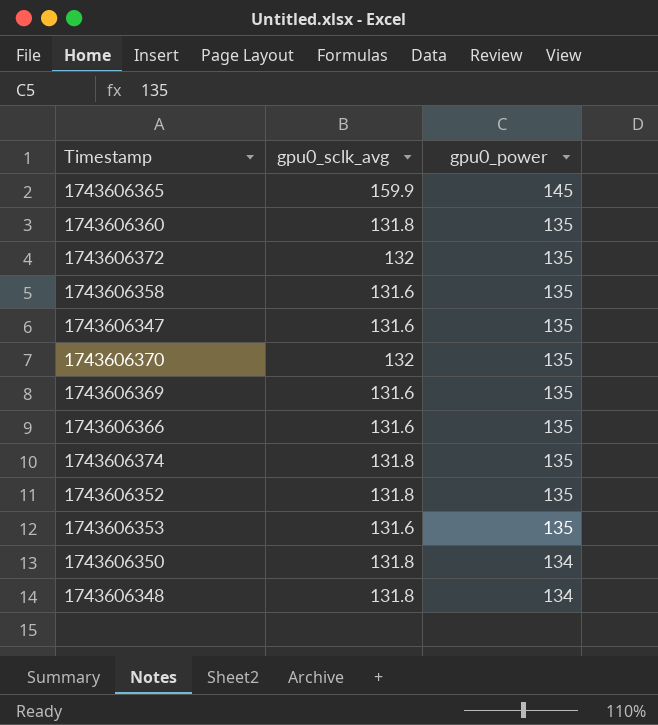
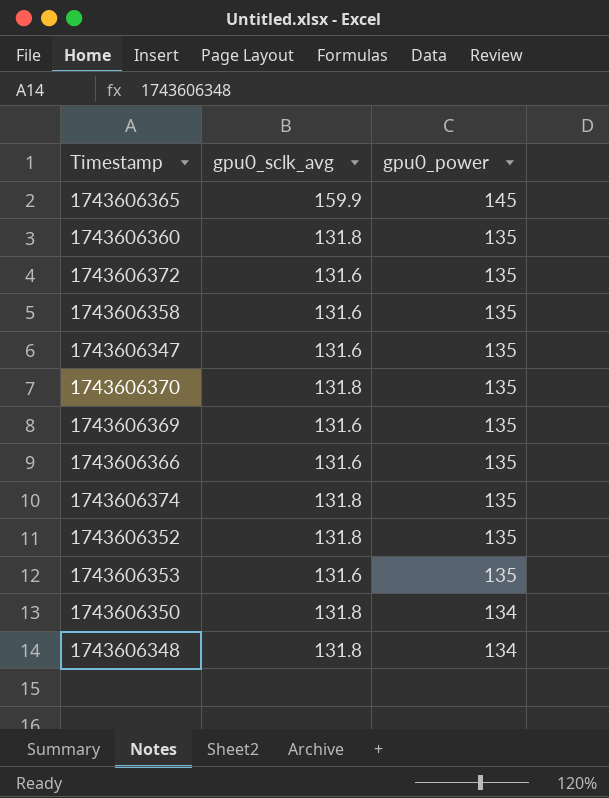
1743606372 | gpu0_sclk_avg: 132 -> 131.6
1743606370 | gpu0_sclk_avg: 132 -> 131.8

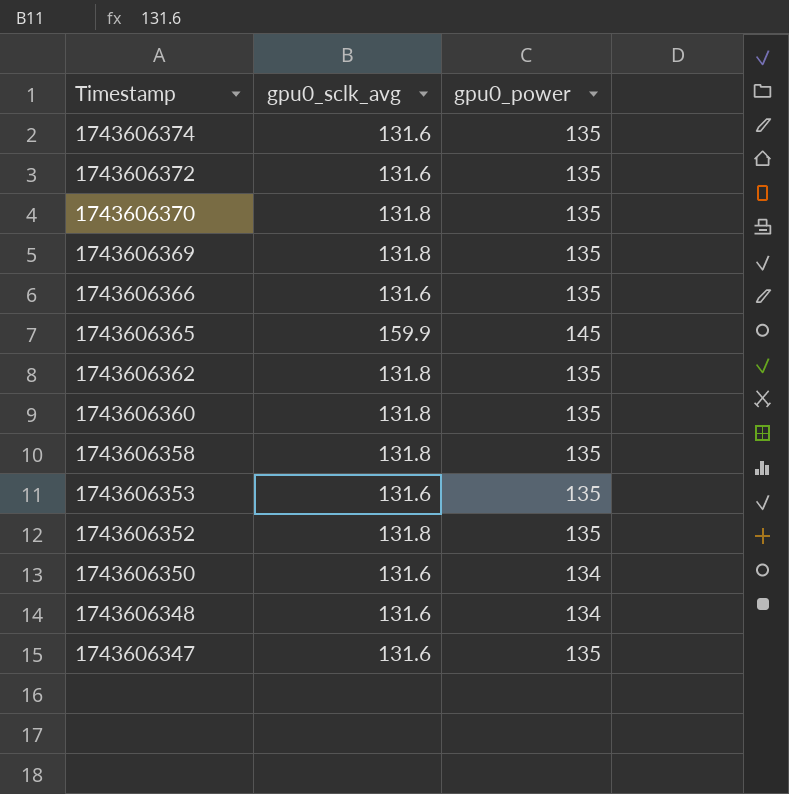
row order: gpu0_power descending -> Timestamp descending
1743606374 | gpu0_sclk_avg: 131.8 -> 131.6
1743606369 | gpu0_sclk_avg: 131.6 -> 131.8
row 1743606362: none -> 131.8 | 135
1743606358 | gpu0_sclk_avg: 131.6 -> 131.8
1743606350 | gpu0_sclk_avg: 131.8 -> 131.6
1743606348 | gpu0_sclk_avg: 131.8 -> 131.6

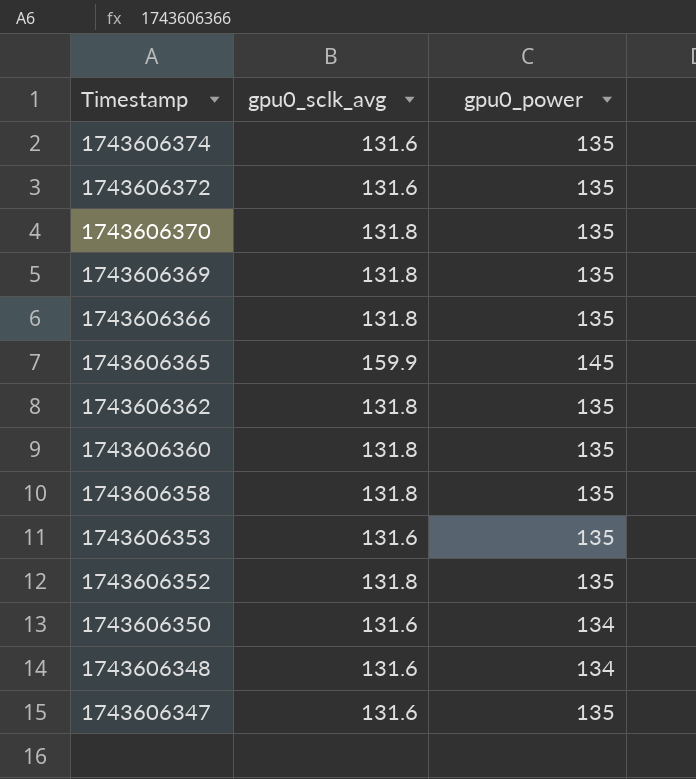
1743606366 | gpu0_sclk_avg: 131.6 -> 131.8

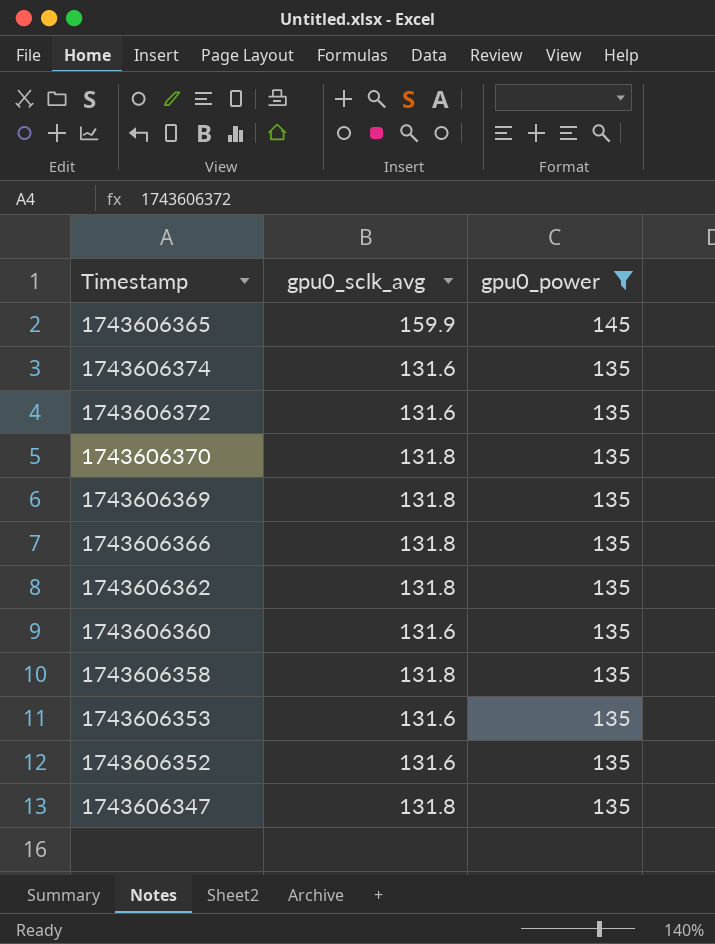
filter: none -> gpu0_power != 134
row order: Timestamp descending -> gpu0_power descending
1743606360 | gpu0_sclk_avg: 131.8 -> 131.6
1743606352 | gpu0_sclk_avg: 131.8 -> 131.6
1743606347 | gpu0_sclk_avg: 131.6 -> 131.8

